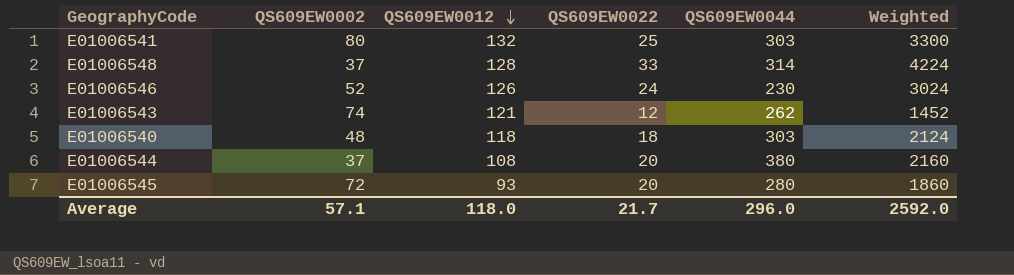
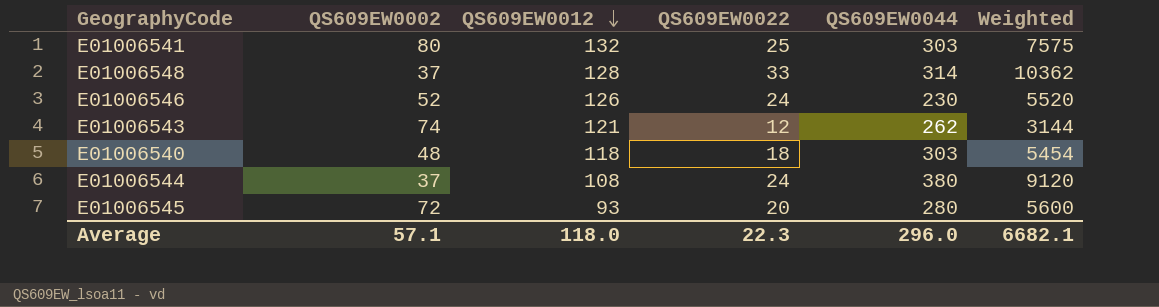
column Weighted | formula: [QS609EW0012] * [QS609EW0022] -> [QS609EW0022] * [QS609EW0044]
E01006544 | QS609EW0022: 20 -> 24
Average | QS609EW0022: 21.7 -> 22.3
Average | Weighted: 2592.0 -> 6682.1

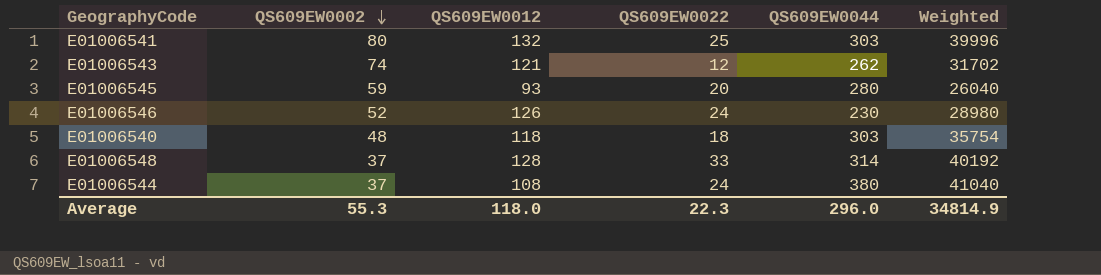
row order: QS609EW0012 descending -> QS609EW0002 descending
column Weighted | formula: [QS609EW0022] * [QS609EW0044] -> [QS609EW0012] * [QS609EW0044]
E01006545 | QS609EW0002: 72 -> 59
Average | QS609EW0002: 57.1 -> 55.3
Average | Weighted: 6682.1 -> 34814.9

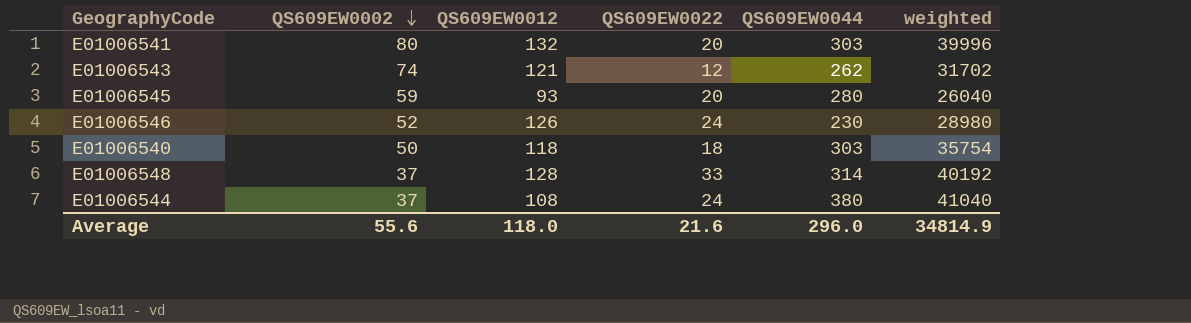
column name: Weighted -> weighted
E01006541 | QS609EW0022: 25 -> 20
E01006540 | QS609EW0002: 48 -> 50
Average | QS609EW0002: 55.3 -> 55.6
Average | QS609EW0022: 22.3 -> 21.6

